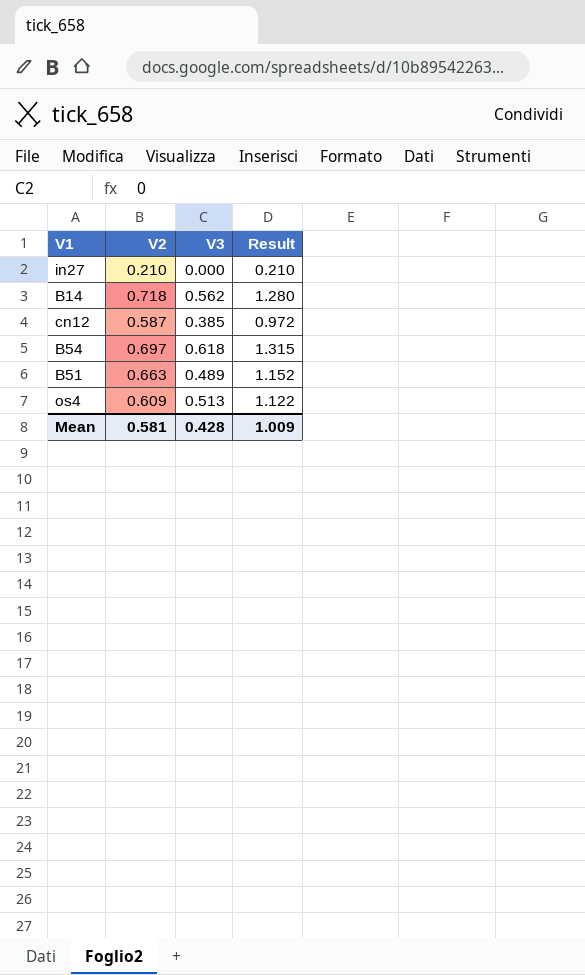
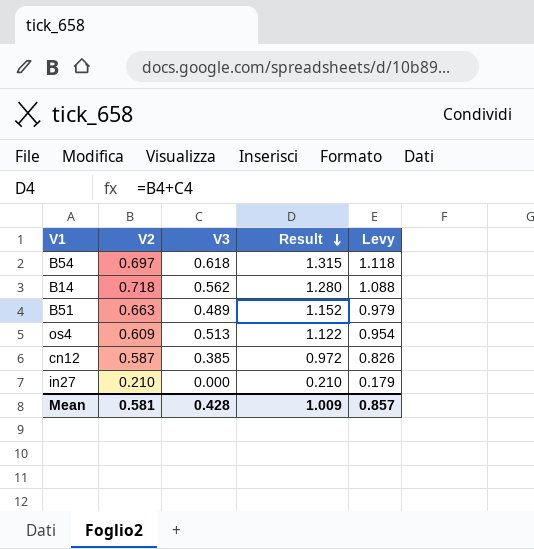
row order: none -> Result descending
column Levy | formula: none -> [Result] * 0.85

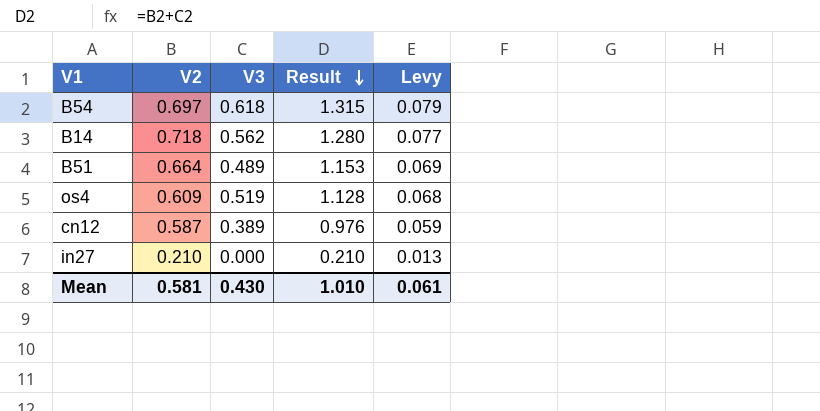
column Levy | formula: [Result] * 0.85 -> [Result] * 0.06
B51 | V2: 0.663 -> 0.664
B51 | Result: 1.152 -> 1.153
os4 | V3: 0.513 -> 0.519
os4 | Result: 1.122 -> 1.128
cn12 | V3: 0.385 -> 0.389
cn12 | Result: 0.972 -> 0.976
Mean | V3: 0.428 -> 0.430
Mean | Result: 1.009 -> 1.010
Mean | Levy: 0.857 -> 0.061

